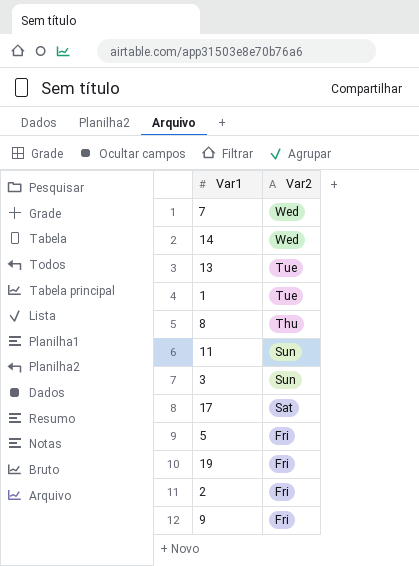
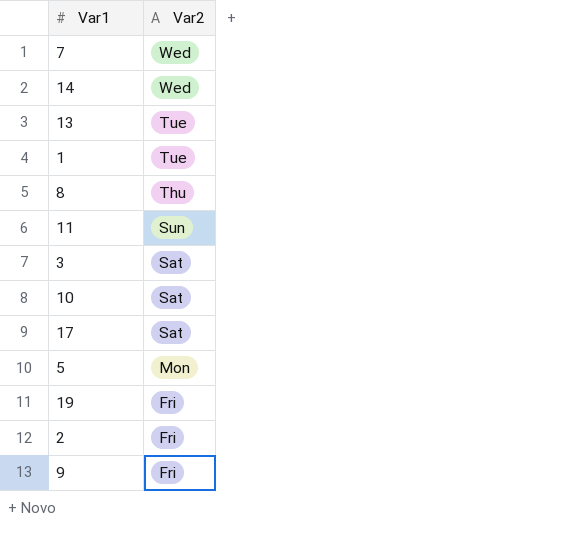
3 | Var2: Sun -> Sat
row 10: none -> Sat
5 | Var2: Fri -> Mon

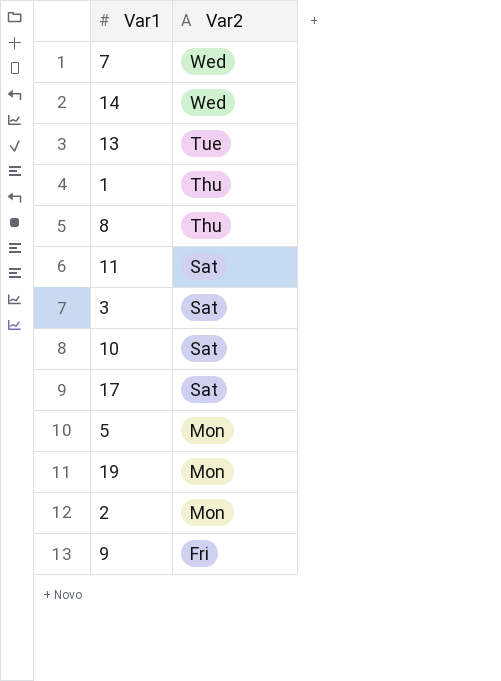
1 | Var2: Tue -> Thu
11 | Var2: Sun -> Sat
19 | Var2: Fri -> Mon
2 | Var2: Fri -> Mon

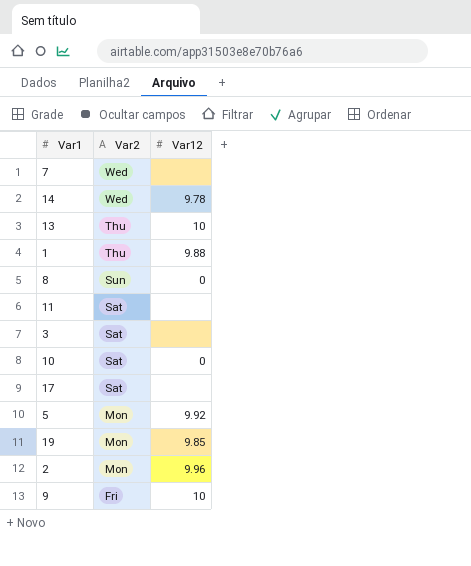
column Var12 | position: none -> 3
13 | Var2: Tue -> Thu
8 | Var2: Thu -> Sun

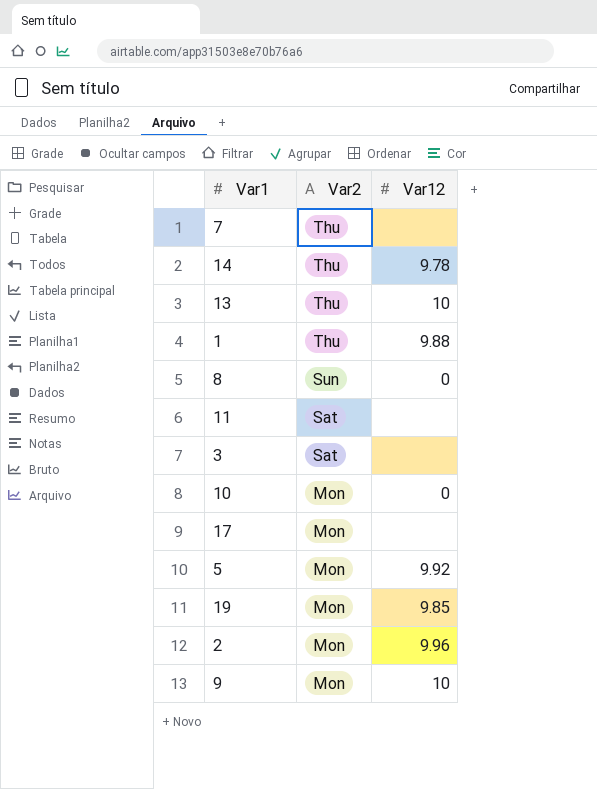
7 | Var2: Wed -> Thu
14 | Var2: Wed -> Thu
10 | Var2: Sat -> Mon
17 | Var2: Sat -> Mon
9 | Var2: Fri -> Mon

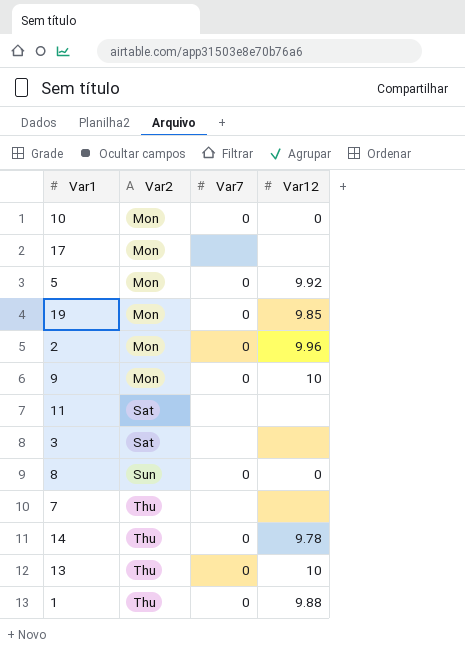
row order: Var2 descending -> Var2 ascending
column Var7 | position: none -> 3

